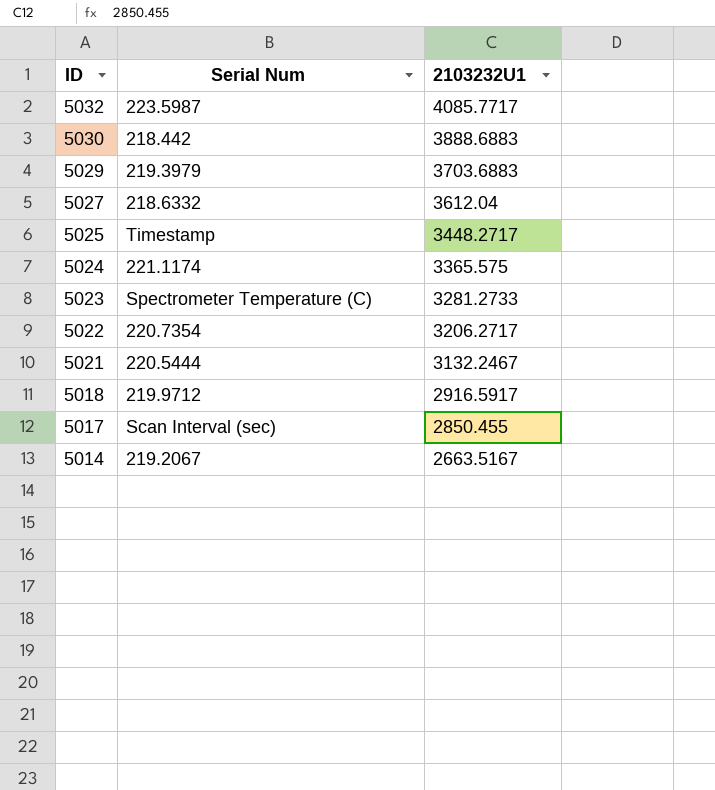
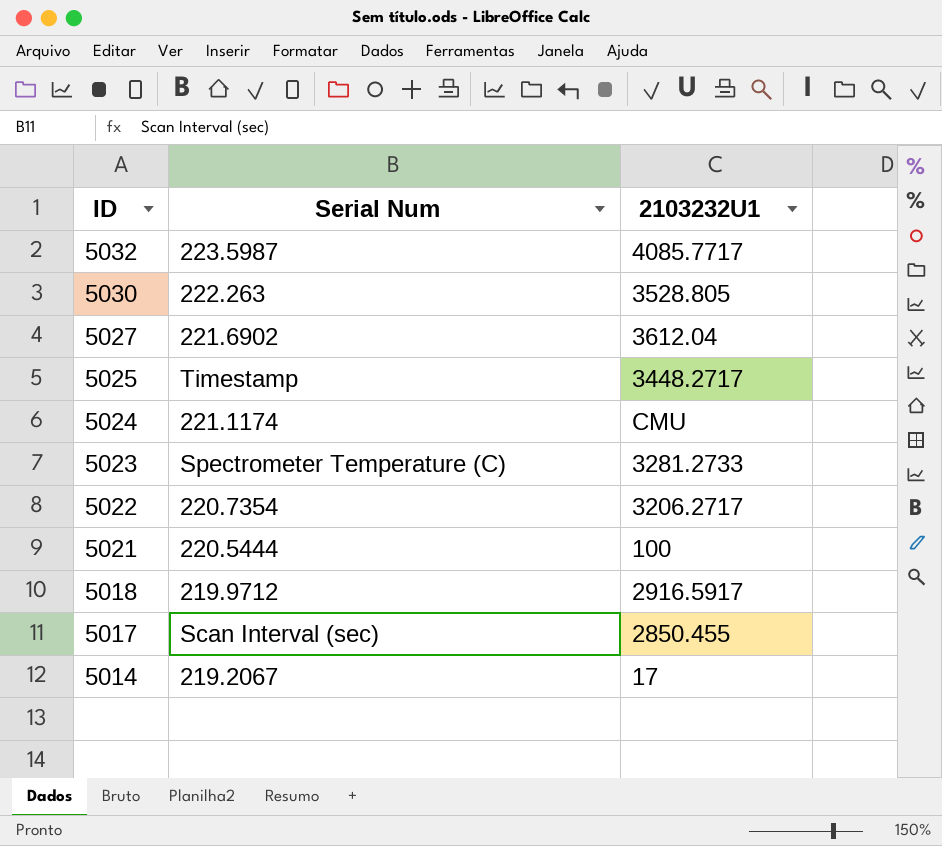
row 5029: 219.3979 | 3703.6883 -> none
5030 | Serial Num: 218.442 -> 222.263
5030 | 2103232U1: 3888.6883 -> 3528.805
5027 | Serial Num: 218.6332 -> 221.6902
5024 | 2103232U1: 3365.575 -> CMU
5021 | 2103232U1: 3132.2467 -> 100
5014 | 2103232U1: 2663.5167 -> 17

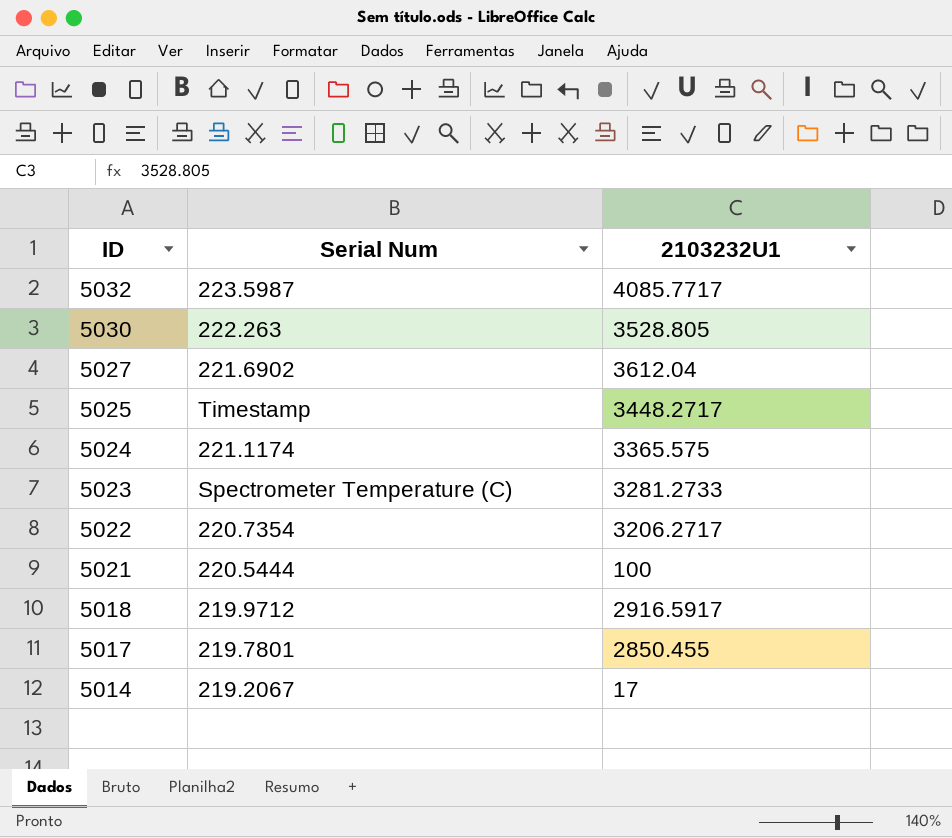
5024 | 2103232U1: CMU -> 3365.575
5017 | Serial Num: Scan Interval (sec) -> 219.7801

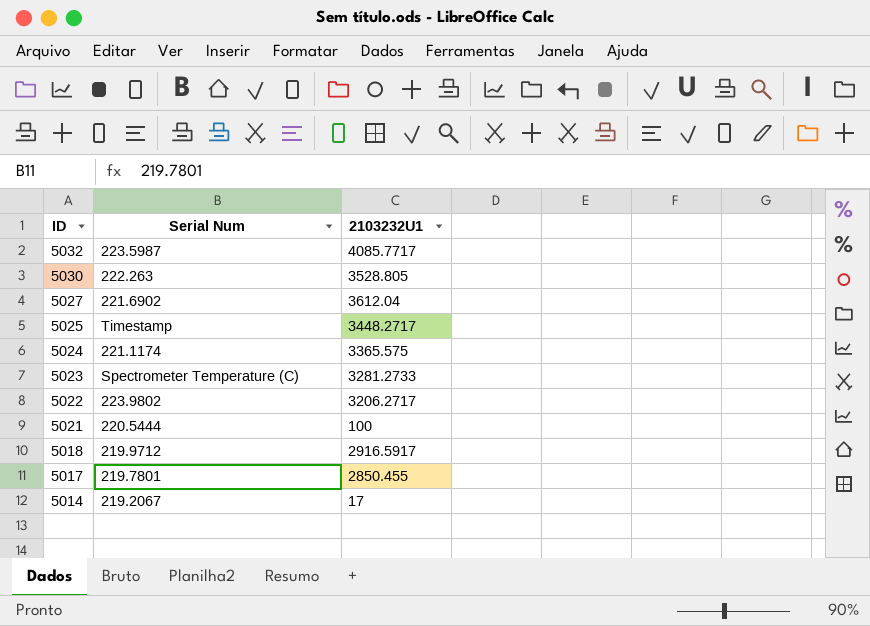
5022 | Serial Num: 220.7354 -> 223.9802

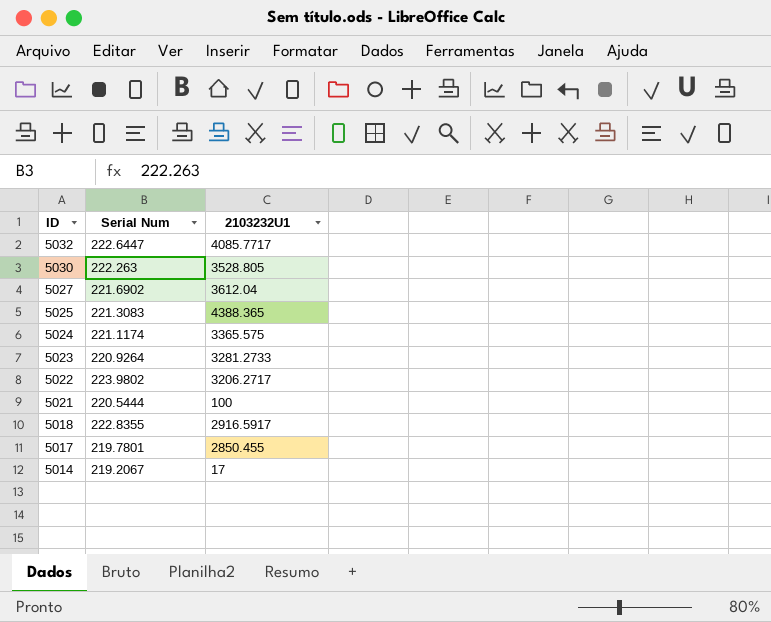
5032 | Serial Num: 223.5987 -> 222.6447
5025 | Serial Num: Timestamp -> 221.3083
5025 | 2103232U1: 3448.2717 -> 4388.365
5023 | Serial Num: Spectrometer Temperature (C) -> 220.9264
5018 | Serial Num: 219.9712 -> 222.8355

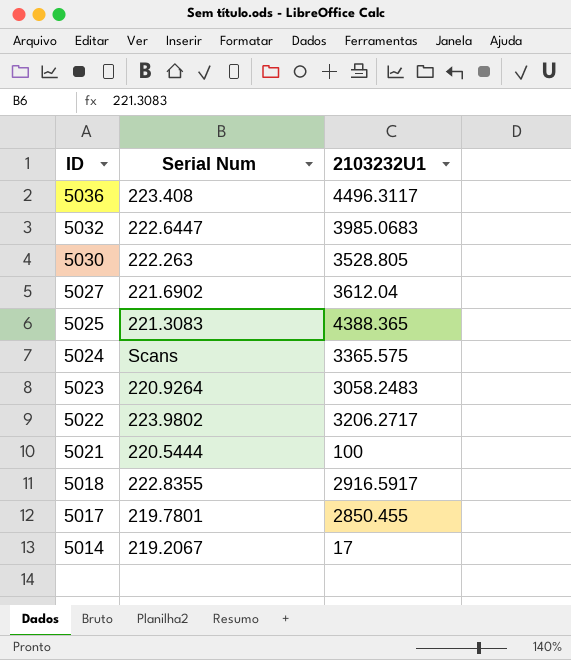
row 5036: none -> 223.408 | 4496.3117
5032 | 2103232U1: 4085.7717 -> 3985.0683
5024 | Serial Num: 221.1174 -> Scans
5023 | 2103232U1: 3281.2733 -> 3058.2483

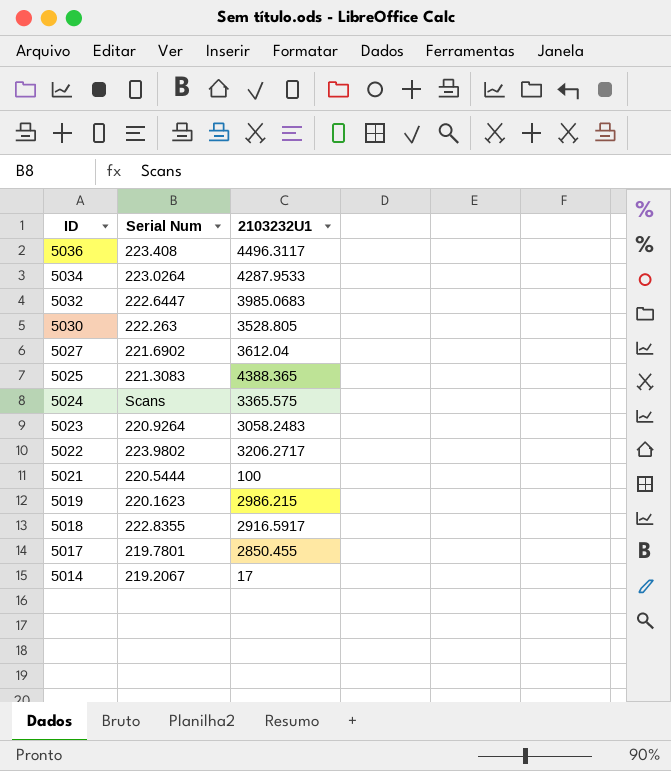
row 5034: none -> 223.0264 | 4287.9533
row 5019: none -> 220.1623 | 2986.215

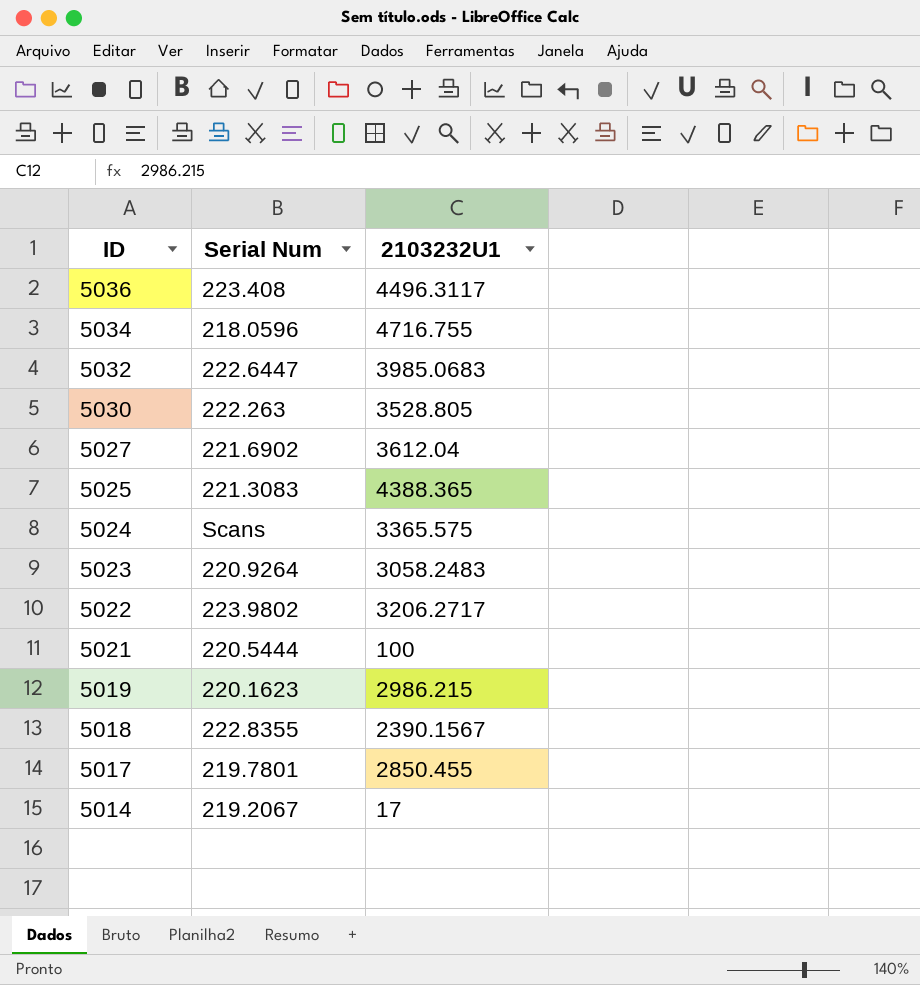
5034 | Serial Num: 223.0264 -> 218.0596
5034 | 2103232U1: 4287.9533 -> 4716.755
5018 | 2103232U1: 2916.5917 -> 2390.1567

